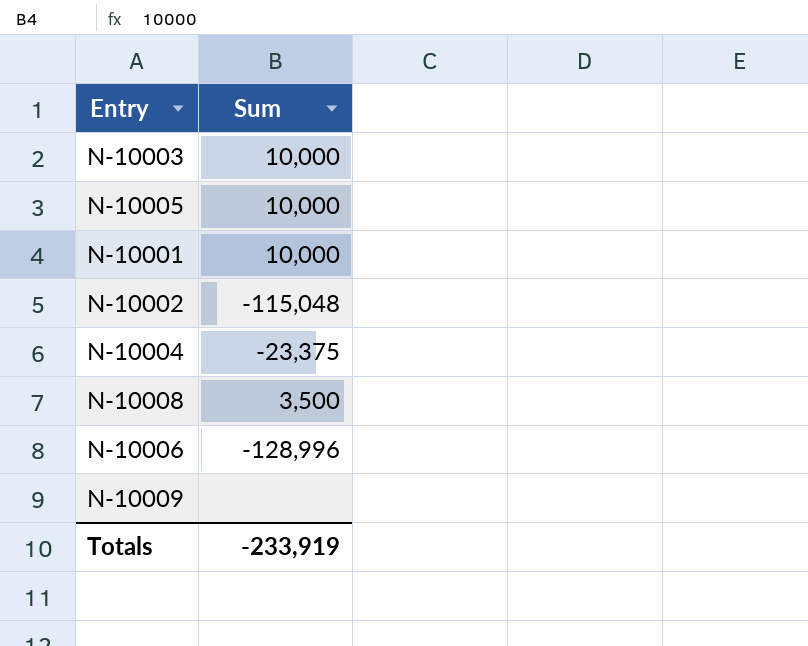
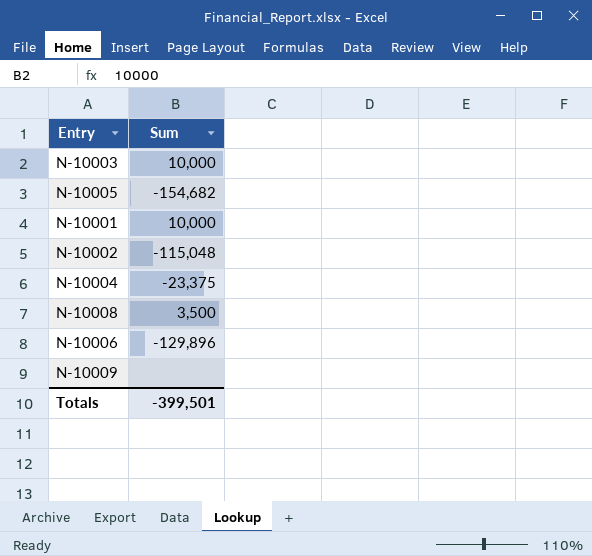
N-10005 | Sum: 10,000 -> -154,682
N-10006 | Sum: -128,996 -> -129,896
Totals | Sum: -233,919 -> -399,501

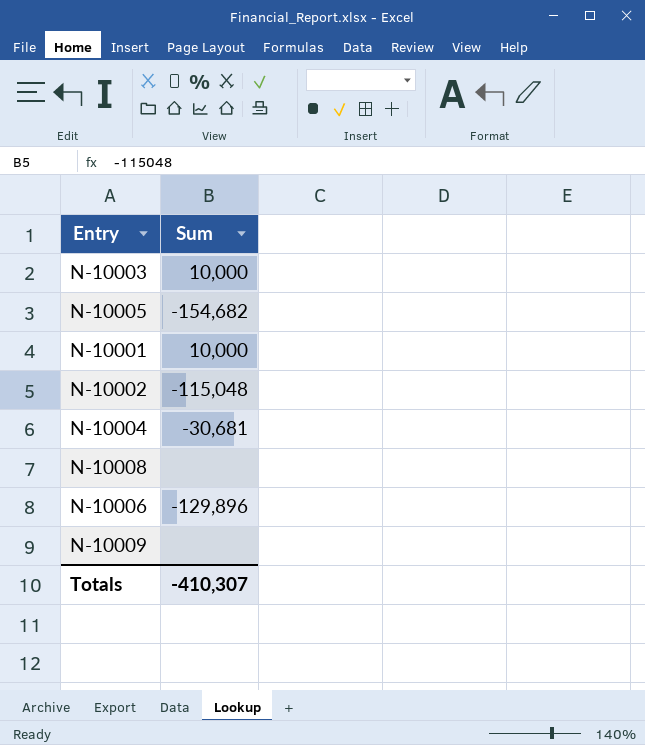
N-10004 | Sum: -23,375 -> -30,681
N-10008 | Sum: 3,500 -> none
Totals | Sum: -399,501 -> -410,307

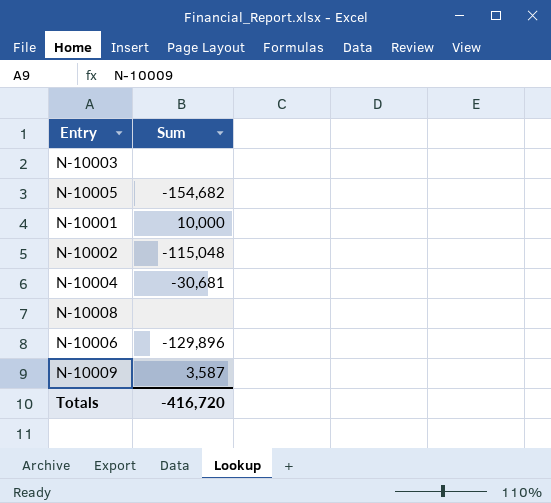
N-10003 | Sum: 10,000 -> none
N-10009 | Sum: none -> 3,587
Totals | Sum: -410,307 -> -416,720

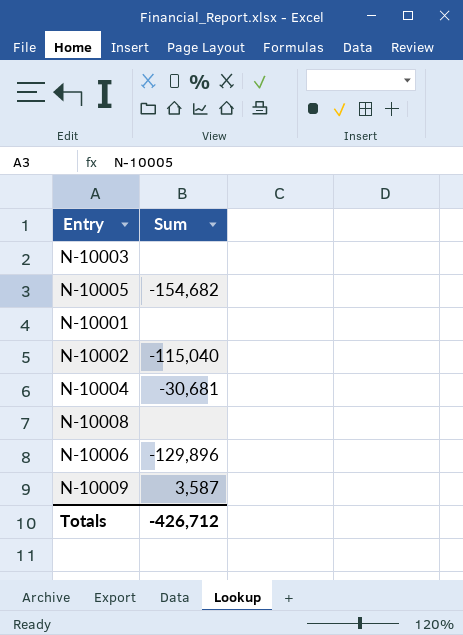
N-10001 | Sum: 10,000 -> none
N-10002 | Sum: -115,048 -> -115,040
Totals | Sum: -416,720 -> -426,712

